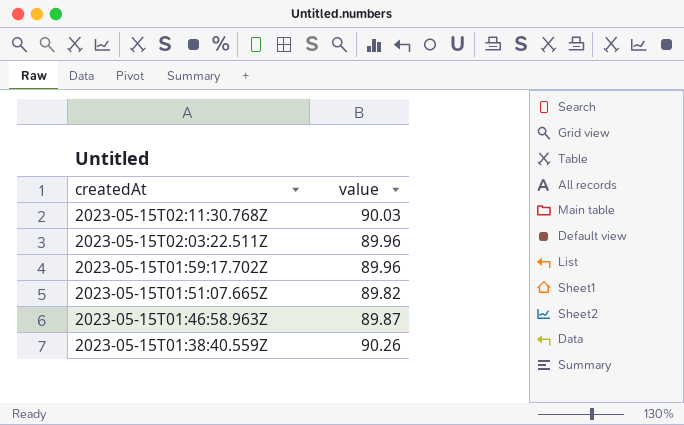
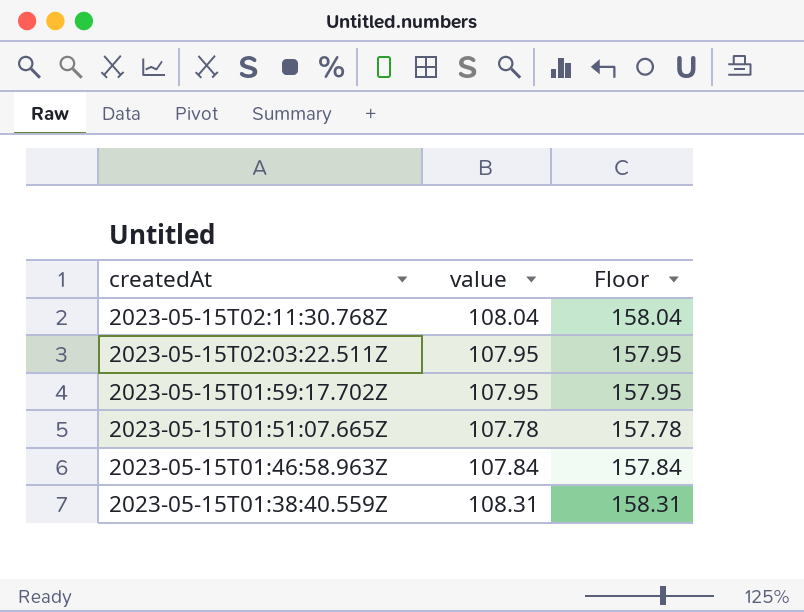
column Floor | formula: none -> [value] + 50
2023-05-15T02:11:30.768Z | value: 90.03 -> 108.04
2023-05-15T02:03:22.511Z | value: 89.96 -> 107.95
2023-05-15T01:59:17.702Z | value: 89.96 -> 107.95
2023-05-15T01:51:07.665Z | value: 89.82 -> 107.78
2023-05-15T01:46:58.963Z | value: 89.87 -> 107.84
2023-05-15T01:38:40.559Z | value: 90.26 -> 108.31

